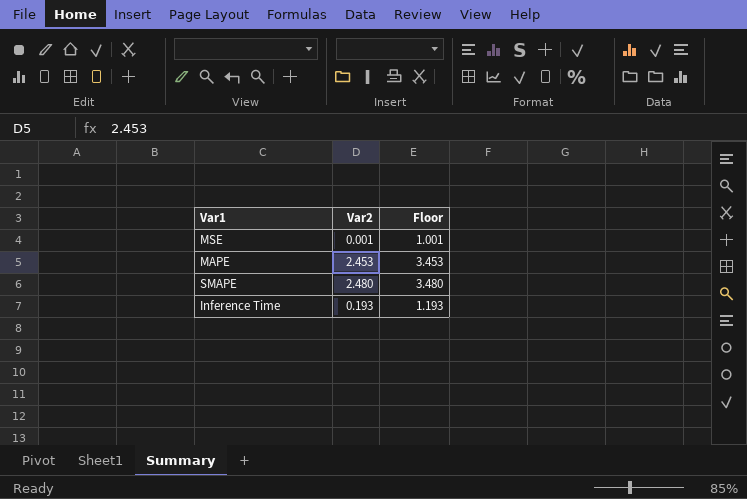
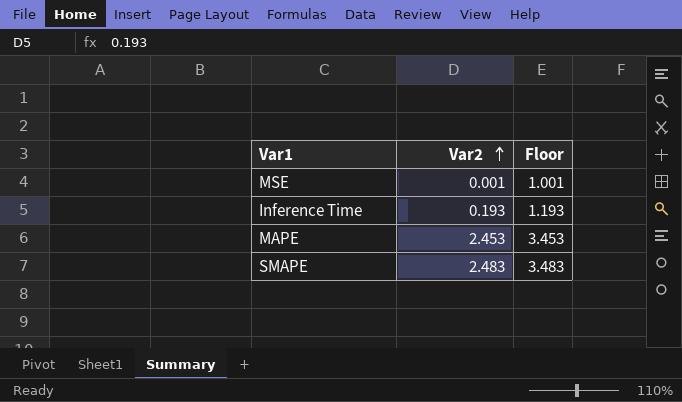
row order: none -> Var2 ascending
SMAPE | Var2: 2.480 -> 2.483
SMAPE | Floor: 3.480 -> 3.483

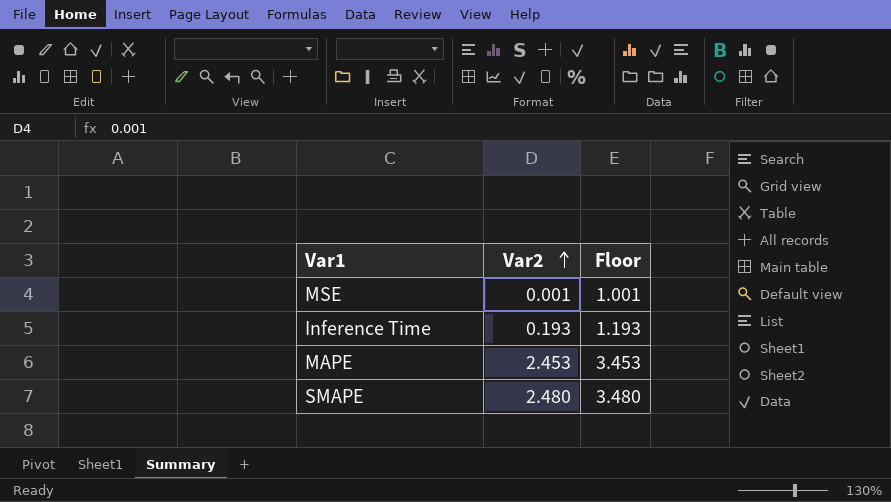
SMAPE | Var2: 2.483 -> 2.480
SMAPE | Floor: 3.483 -> 3.480

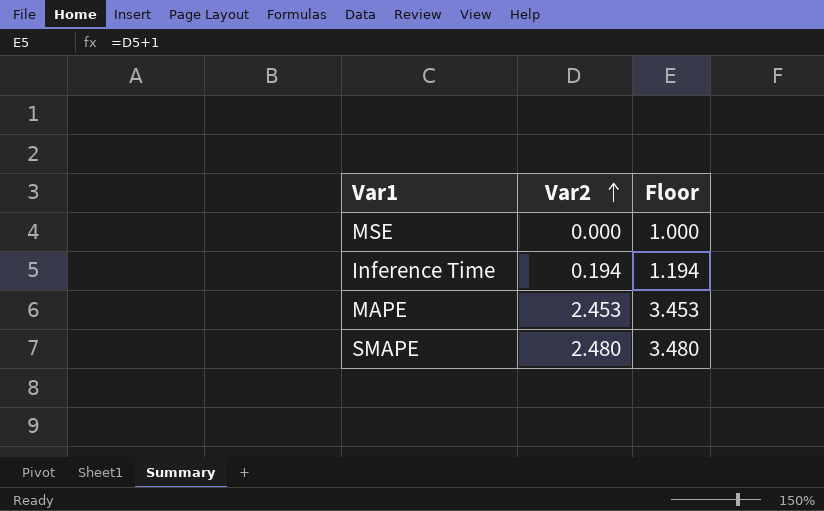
MSE | Var2: 0.001 -> 0.000
MSE | Floor: 1.001 -> 1.000
Inference Time | Var2: 0.193 -> 0.194
Inference Time | Floor: 1.193 -> 1.194

